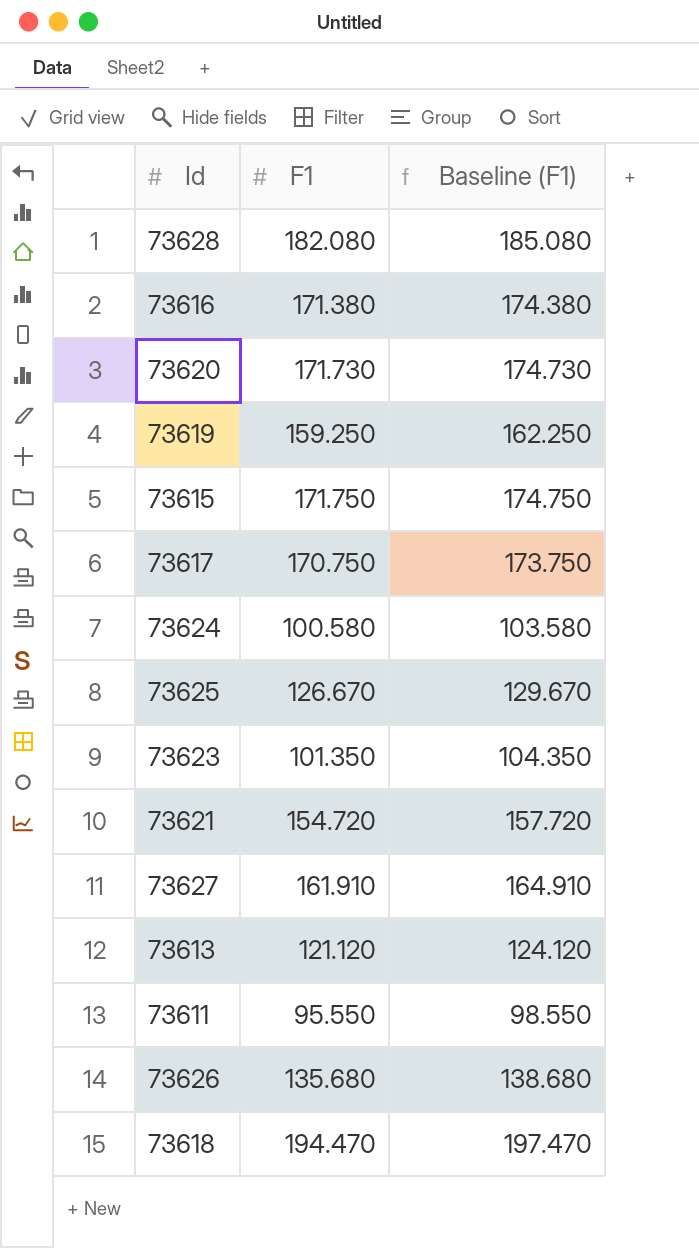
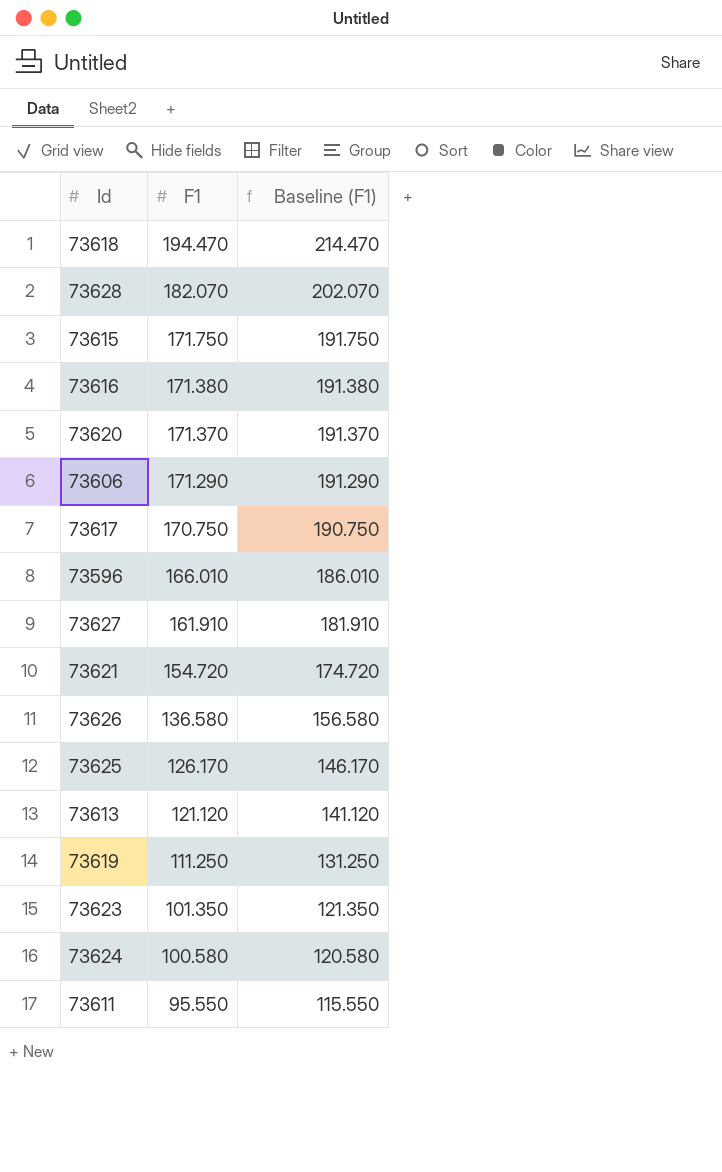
row order: none -> F1 descending
column Baseline (F1) | formula: [F1] + 3 -> [F1] + 20
73628 | F1: 182.080 -> 182.070
73620 | F1: 171.730 -> 171.370
row 73606: none -> 171.290 | 191.290
row 73596: none -> 166.010 | 186.010
73626 | F1: 135.680 -> 136.580
73625 | F1: 126.670 -> 126.170
73619 | F1: 159.250 -> 111.250

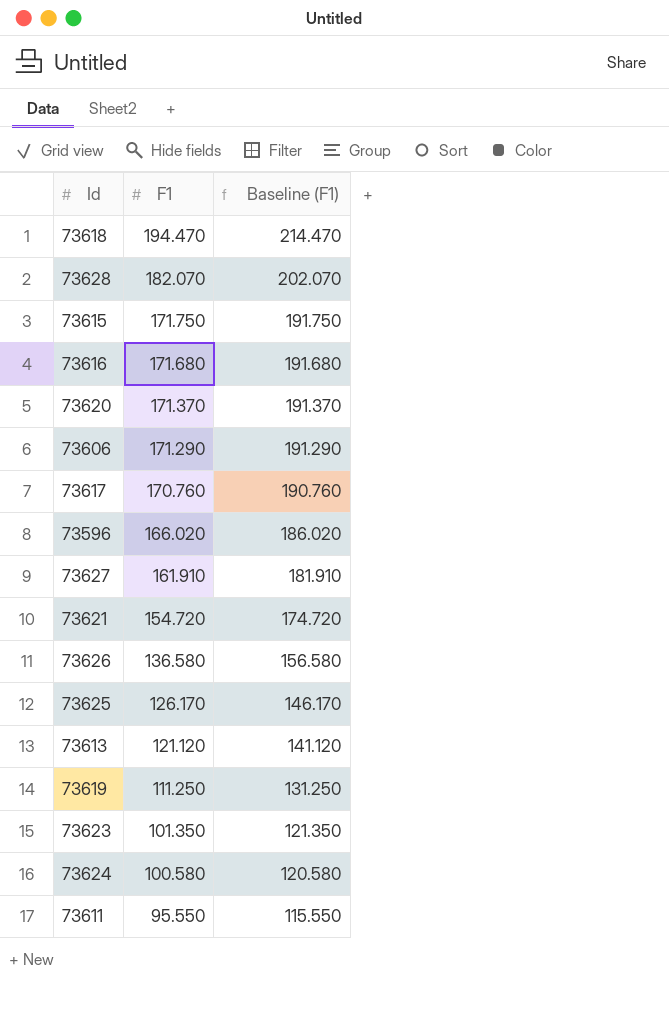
73616 | F1: 171.380 -> 171.680
73616 | Baseline (F1): 191.380 -> 191.680
73617 | F1: 170.750 -> 170.760
73617 | Baseline (F1): 190.750 -> 190.760
73596 | F1: 166.010 -> 166.020
73596 | Baseline (F1): 186.010 -> 186.020

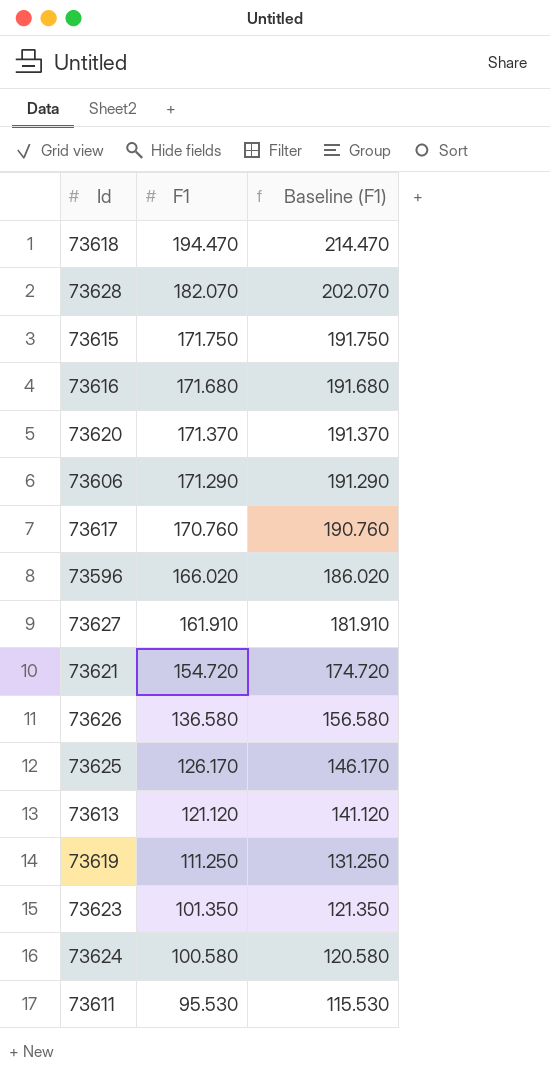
73611 | F1: 95.550 -> 95.530
73611 | Baseline (F1): 115.550 -> 115.530

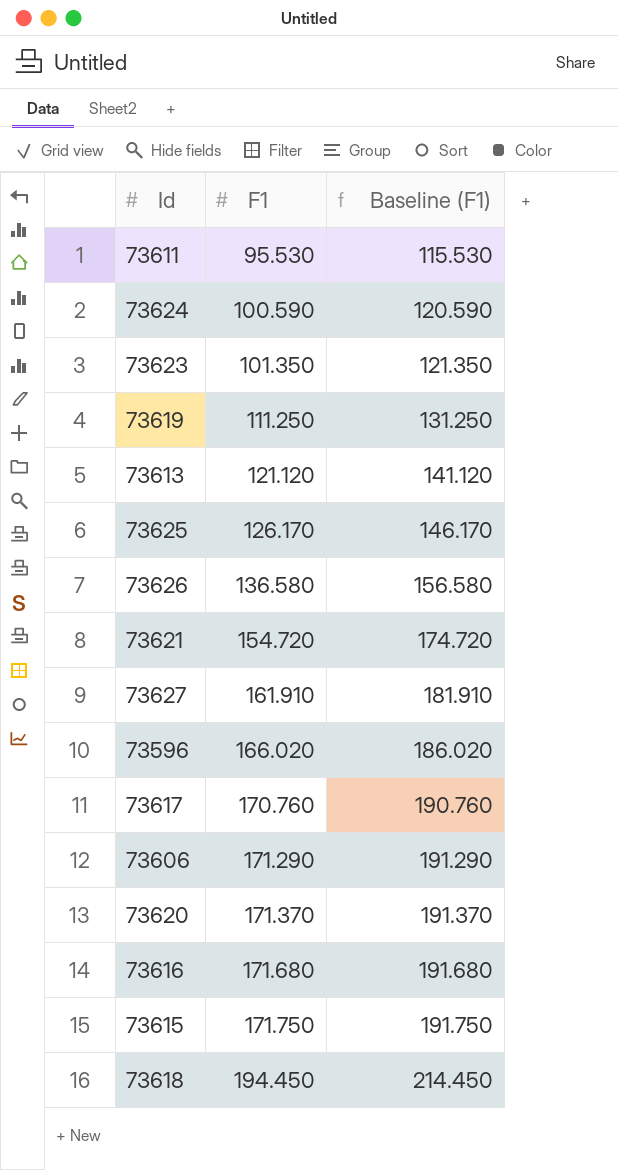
row order: F1 descending -> F1 ascending
row 73628: 182.070 | 202.070 -> none
73624 | F1: 100.580 -> 100.590
73624 | Baseline (F1): 120.580 -> 120.590
73618 | F1: 194.470 -> 194.450
73618 | Baseline (F1): 214.470 -> 214.450

